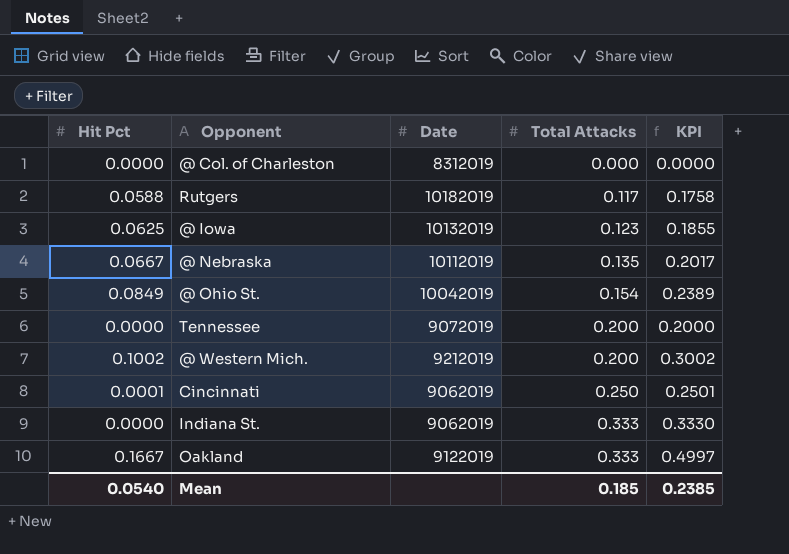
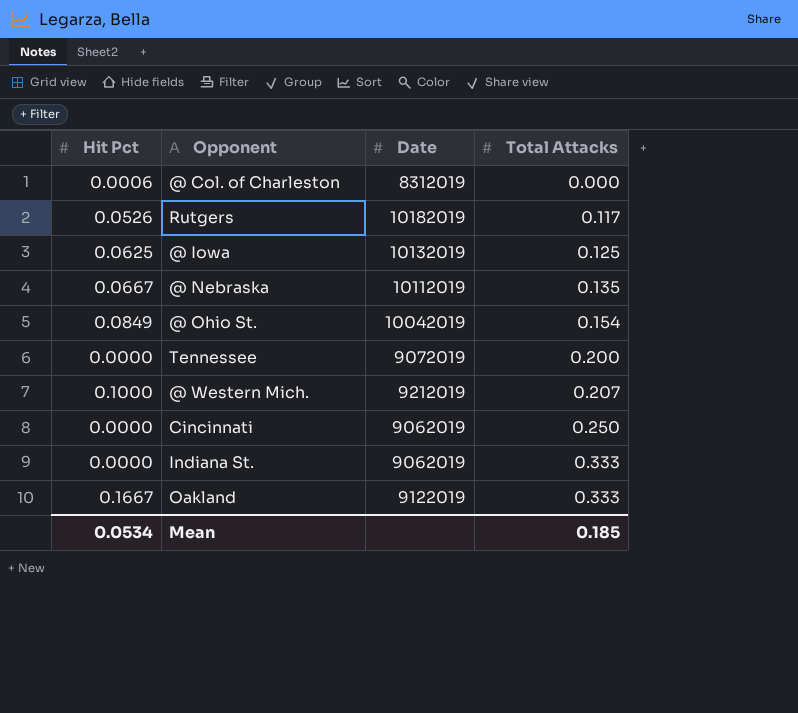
column KPI | formula: [Hit Pct] + [Total Attacks] -> none
@ Col. of Charleston | Hit Pct: 0.0000 -> 0.0006
Rutgers | Hit Pct: 0.0588 -> 0.0526
@ Iowa | Total Attacks: 0.123 -> 0.125
@ Western Mich. | Hit Pct: 0.1002 -> 0.1000
@ Western Mich. | Total Attacks: 0.200 -> 0.207
Cincinnati | Hit Pct: 0.0001 -> 0.0000
Mean | Hit Pct: 0.0540 -> 0.0534

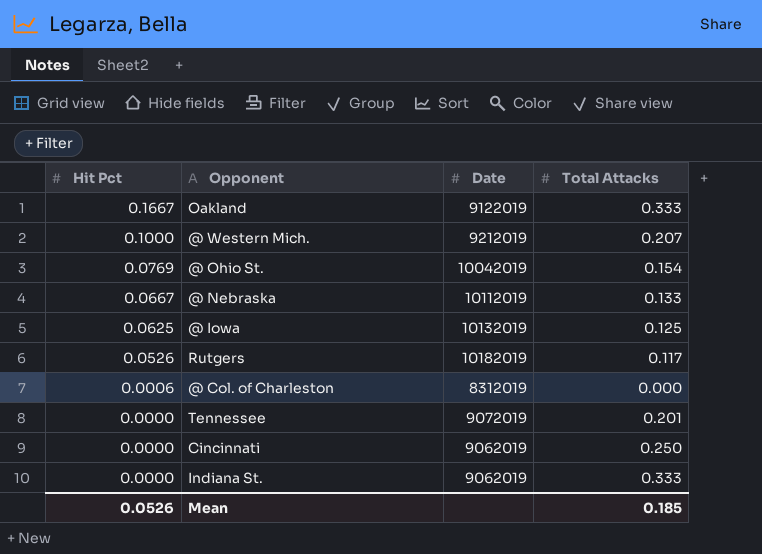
row order: Total Attacks ascending -> Hit Pct descending
@ Ohio St. | Hit Pct: 0.0849 -> 0.0769
@ Nebraska | Total Attacks: 0.135 -> 0.133
Tennessee | Total Attacks: 0.200 -> 0.201
Mean | Hit Pct: 0.0534 -> 0.0526

